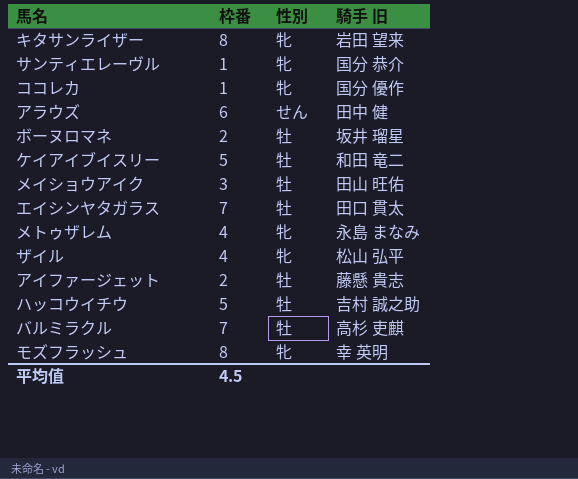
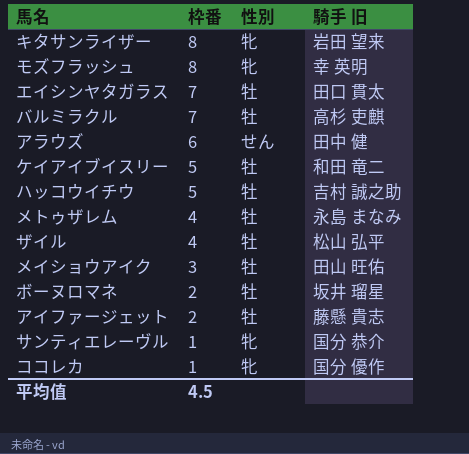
row order: none -> 枠番 descending
メトゥザレム | 性別: 牝 -> 牡
ザイル | 性別: 牝 -> 牡

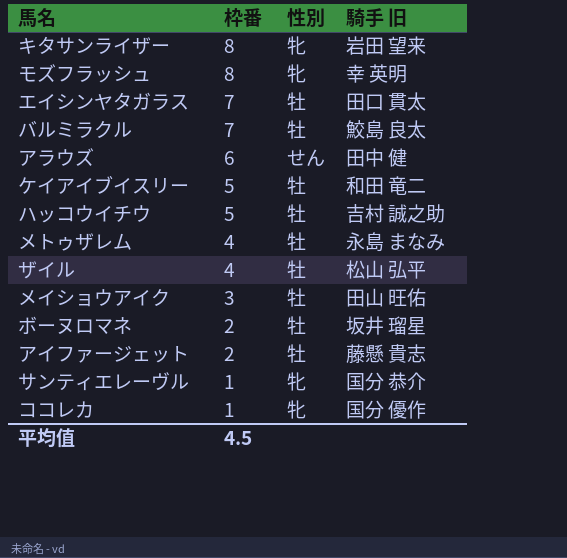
バルミラクル | 騎手 旧: 高杉 吏麒 -> 鮫島 良太

